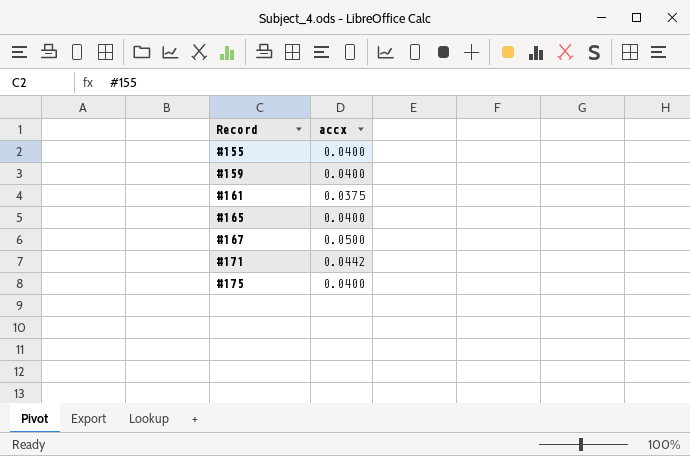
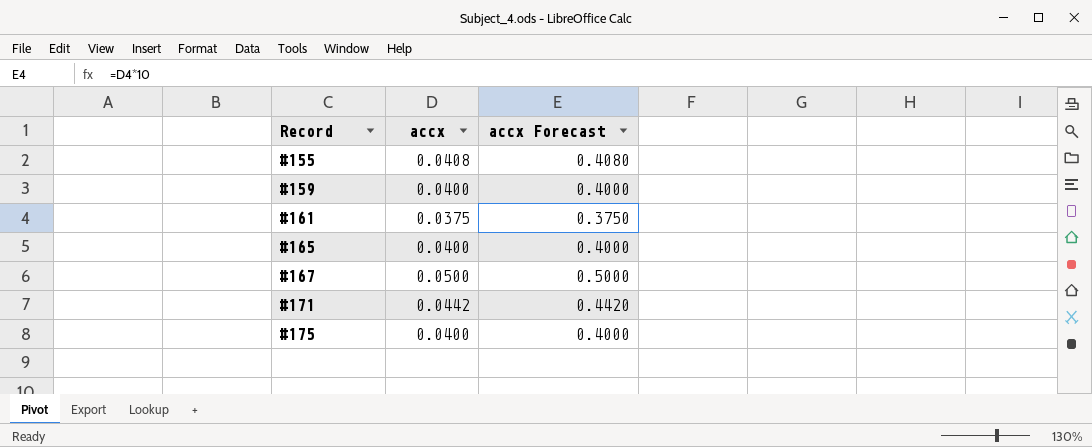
column accx Forecast | formula: none -> [accx] * 10
#155 | accx: 0.0400 -> 0.0408

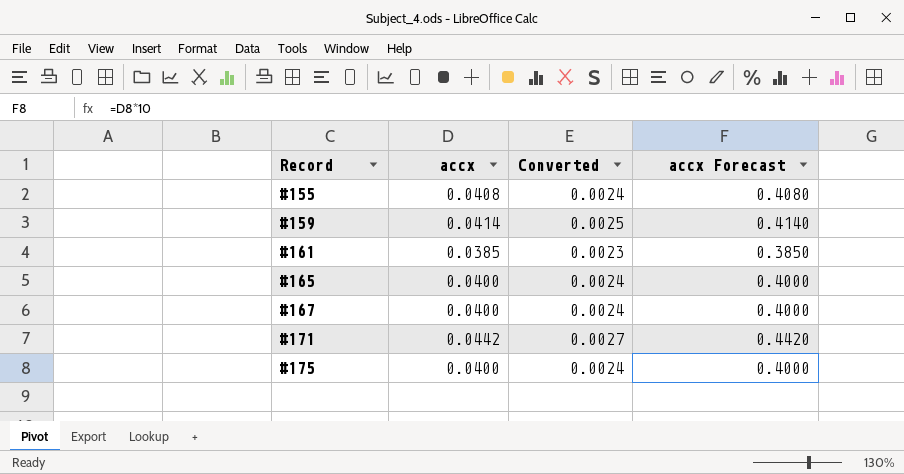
column Converted | formula: none -> [accx] * 0.06
#159 | accx: 0.0400 -> 0.0414
#159 | accx Forecast: 0.4000 -> 0.4140
#161 | accx: 0.0375 -> 0.0385
#161 | accx Forecast: 0.3750 -> 0.3850
#167 | accx: 0.0500 -> 0.0400
#167 | accx Forecast: 0.5000 -> 0.4000

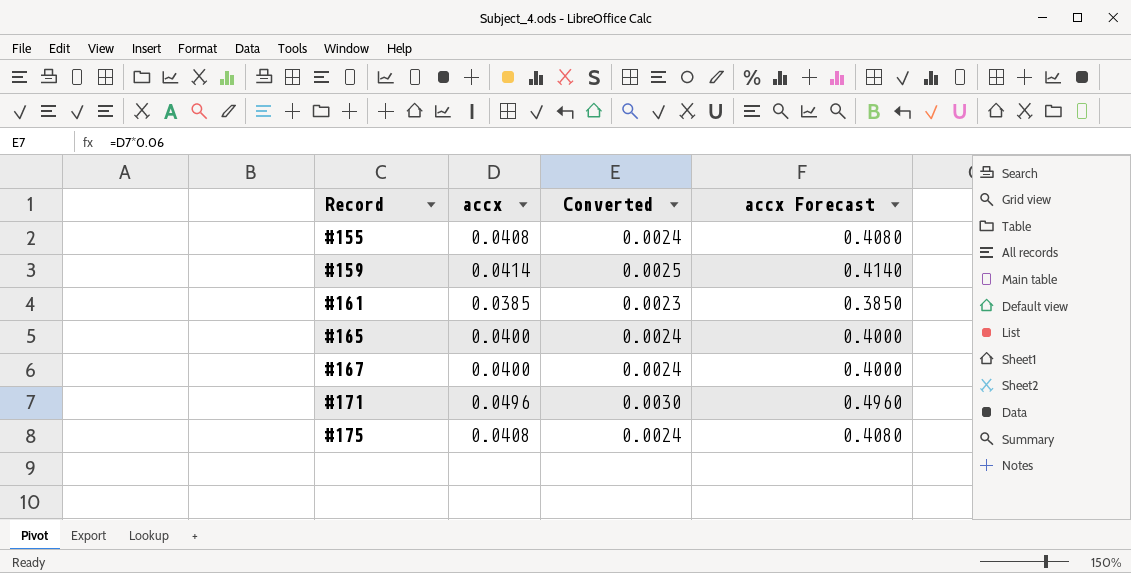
#171 | accx: 0.0442 -> 0.0496
#171 | Converted: 0.0027 -> 0.0030
#171 | accx Forecast: 0.4420 -> 0.4960
#175 | accx: 0.0400 -> 0.0408
#175 | accx Forecast: 0.4000 -> 0.4080

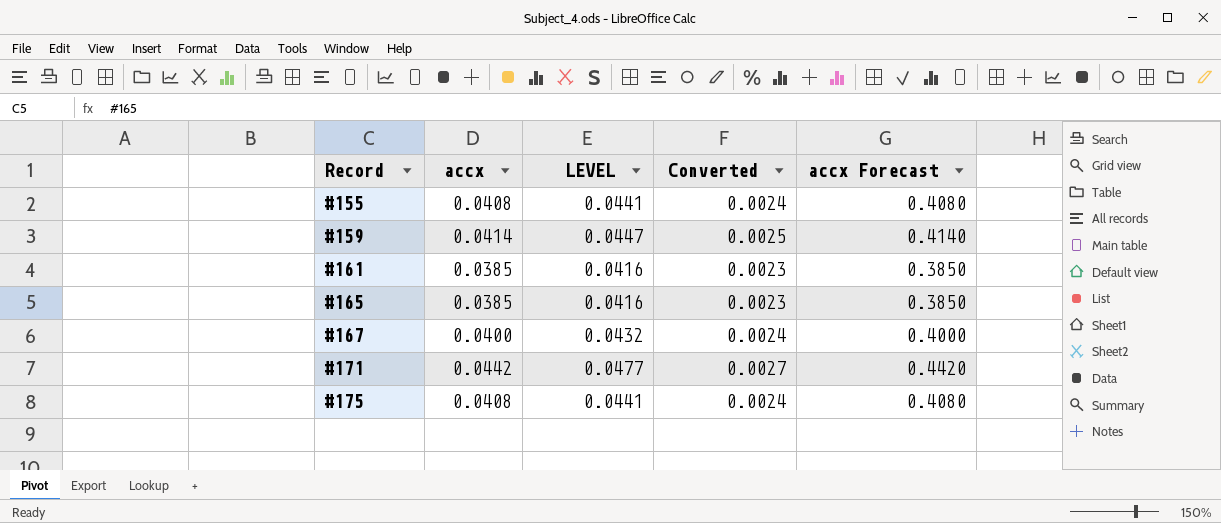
column LEVEL | formula: none -> [accx] * 1.08
#165 | accx: 0.0400 -> 0.0385
#165 | Converted: 0.0024 -> 0.0023
#165 | accx Forecast: 0.4000 -> 0.3850
#171 | accx: 0.0496 -> 0.0442
#171 | Converted: 0.0030 -> 0.0027
#171 | accx Forecast: 0.4960 -> 0.4420

